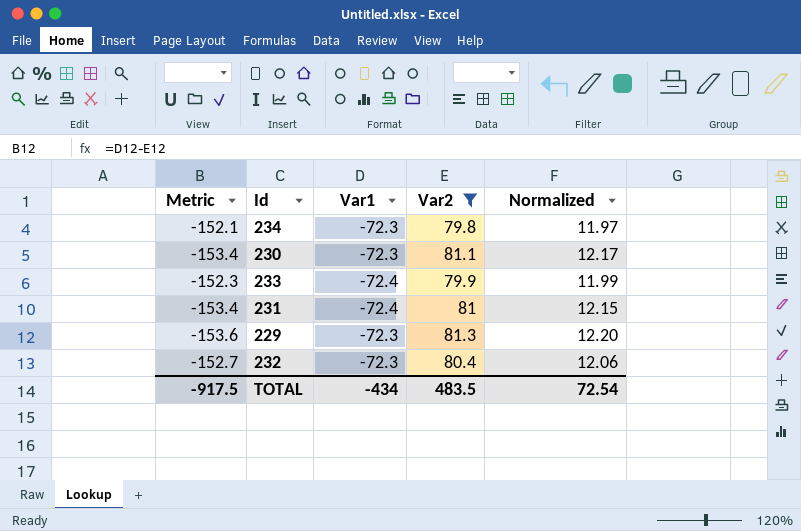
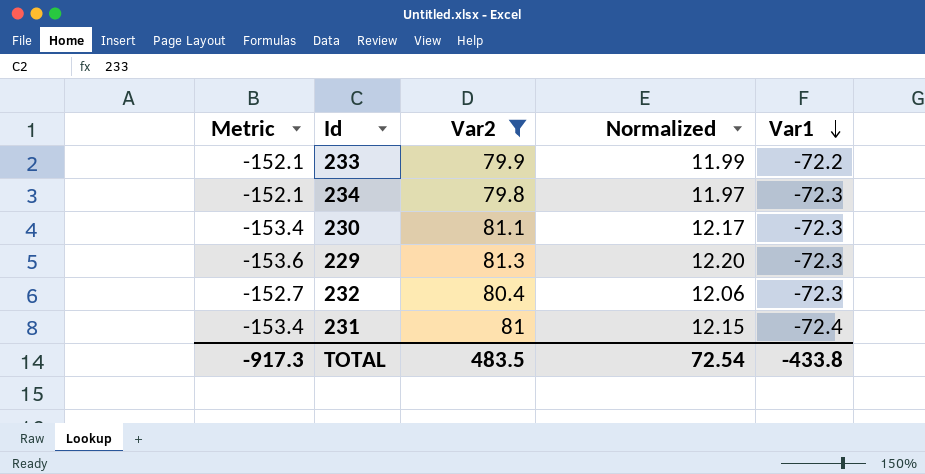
row order: none -> Var1 descending
column Var1 | position: 3 -> 5
233 | Metric: -152.3 -> -152.1
233 | Var1: -72.4 -> -72.2
TOTAL | Metric: -917.5 -> -917.3
TOTAL | Var1: -434 -> -433.8

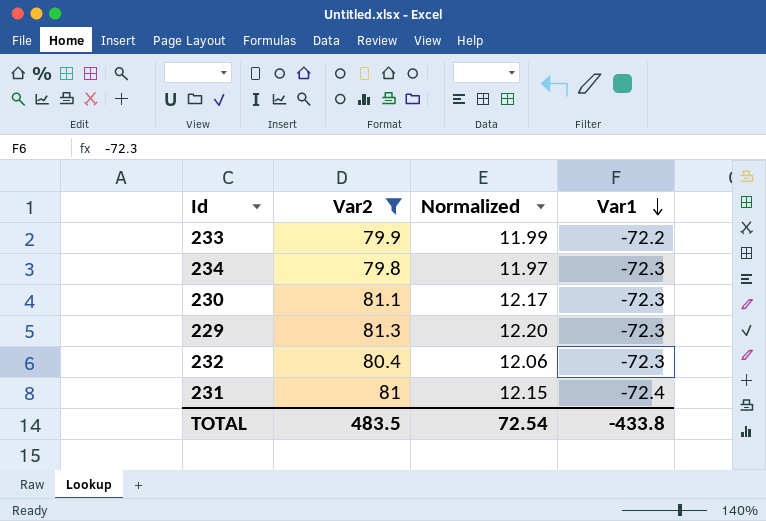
column Metric | formula: [Var1] - [Var2] -> none

